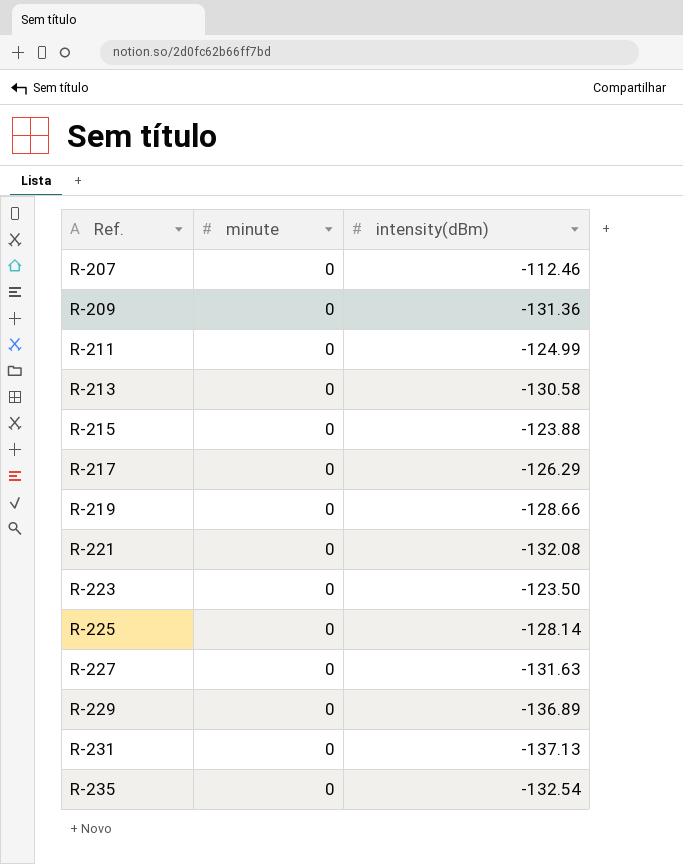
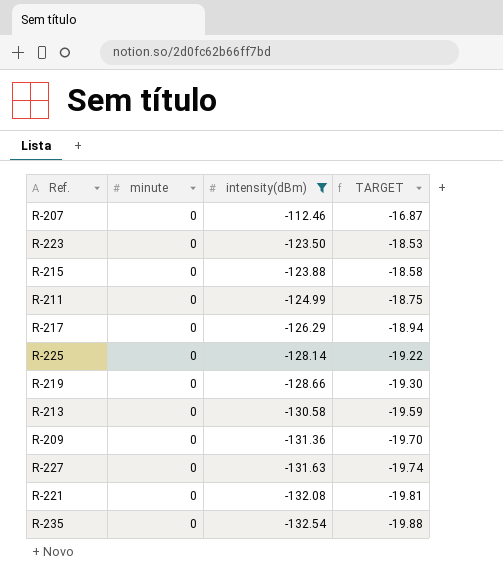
filter: none -> intensity(dBm) >= -132.54
row order: Ref. ascending -> intensity(dBm) descending
column TARGET | formula: none -> [intensity(dBm)] * 0.15

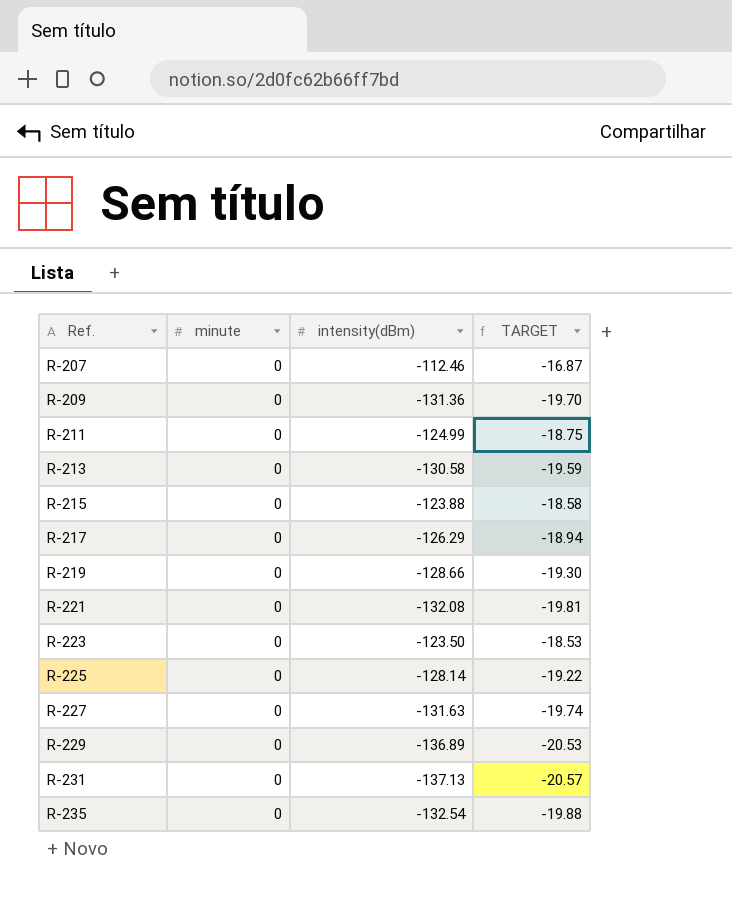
filter: intensity(dBm) >= -132.54 -> none
row order: intensity(dBm) descending -> Ref. ascending

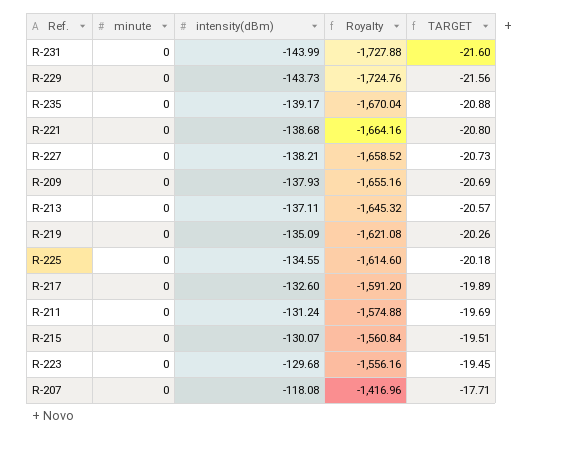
row order: Ref. ascending -> intensity(dBm) ascending
column Royalty | formula: none -> [intensity(dBm)] * 12
R-231 | intensity(dBm): -137.13 -> -143.99
R-231 | TARGET: -20.57 -> -21.60
R-229 | intensity(dBm): -136.89 -> -143.73
R-229 | TARGET: -20.53 -> -21.56
R-235 | intensity(dBm): -132.54 -> -139.17
R-235 | TARGET: -19.88 -> -20.88
R-221 | intensity(dBm): -132.08 -> -138.68
R-221 | TARGET: -19.81 -> -20.80
R-227 | intensity(dBm): -131.63 -> -138.21
R-227 | TARGET: -19.74 -> -20.73
R-209 | intensity(dBm): -131.36 -> -137.93
R-209 | TARGET: -19.70 -> -20.69
R-213 | intensity(dBm): -130.58 -> -137.11
R-213 | TARGET: -19.59 -> -20.57
R-219 | intensity(dBm): -128.66 -> -135.09
R-219 | TARGET: -19.30 -> -20.26
R-225 | intensity(dBm): -128.14 -> -134.55
R-225 | TARGET: -19.22 -> -20.18
R-217 | intensity(dBm): -126.29 -> -132.60
R-217 | TARGET: -18.94 -> -19.89
R-211 | intensity(dBm): -124.99 -> -131.24
R-211 | TARGET: -18.75 -> -19.69
R-215 | intensity(dBm): -123.88 -> -130.07
R-215 | TARGET: -18.58 -> -19.51
R-223 | intensity(dBm): -123.50 -> -129.68
R-223 | TARGET: -18.53 -> -19.45
R-207 | intensity(dBm): -112.46 -> -118.08
R-207 | TARGET: -16.87 -> -17.71

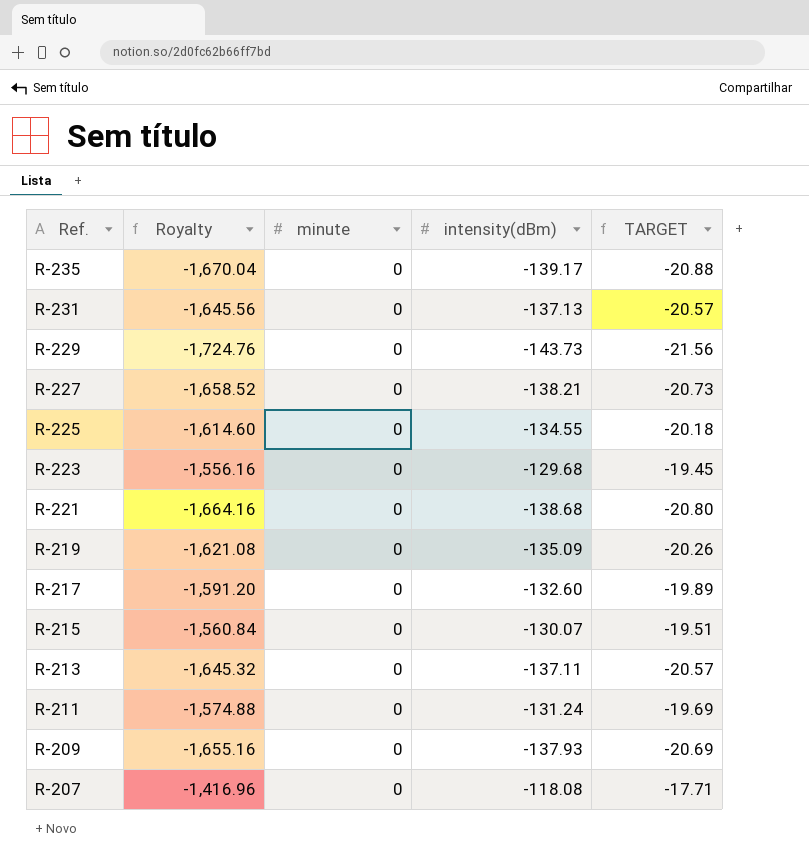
row order: intensity(dBm) ascending -> Ref. descending
column Royalty | position: 4 -> 2
R-231 | Royalty: -1,727.88 -> -1,645.56
R-231 | intensity(dBm): -143.99 -> -137.13
R-231 | TARGET: -21.60 -> -20.57

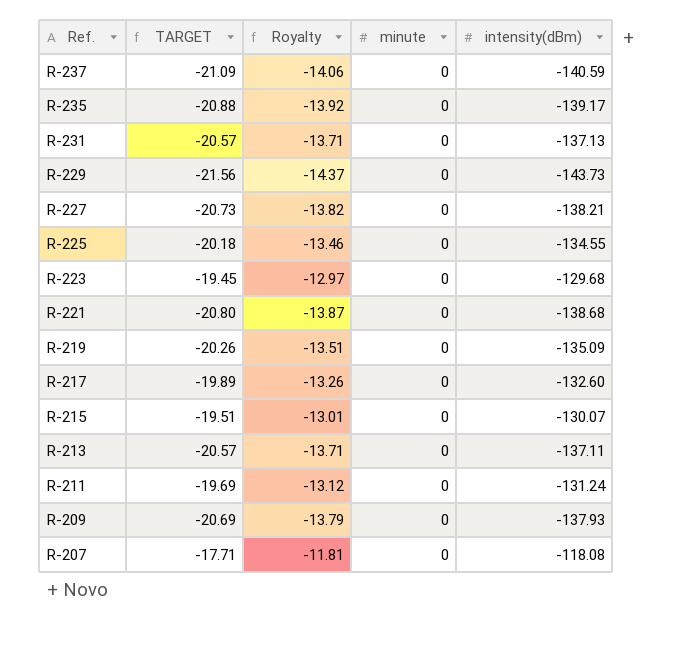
column TARGET | position: 5 -> 2
column Royalty | formula: [intensity(dBm)] * 12 -> [intensity(dBm)] * 0.1
row R-237: none -> -21.09 | -14.06 | 0 | -140.59

